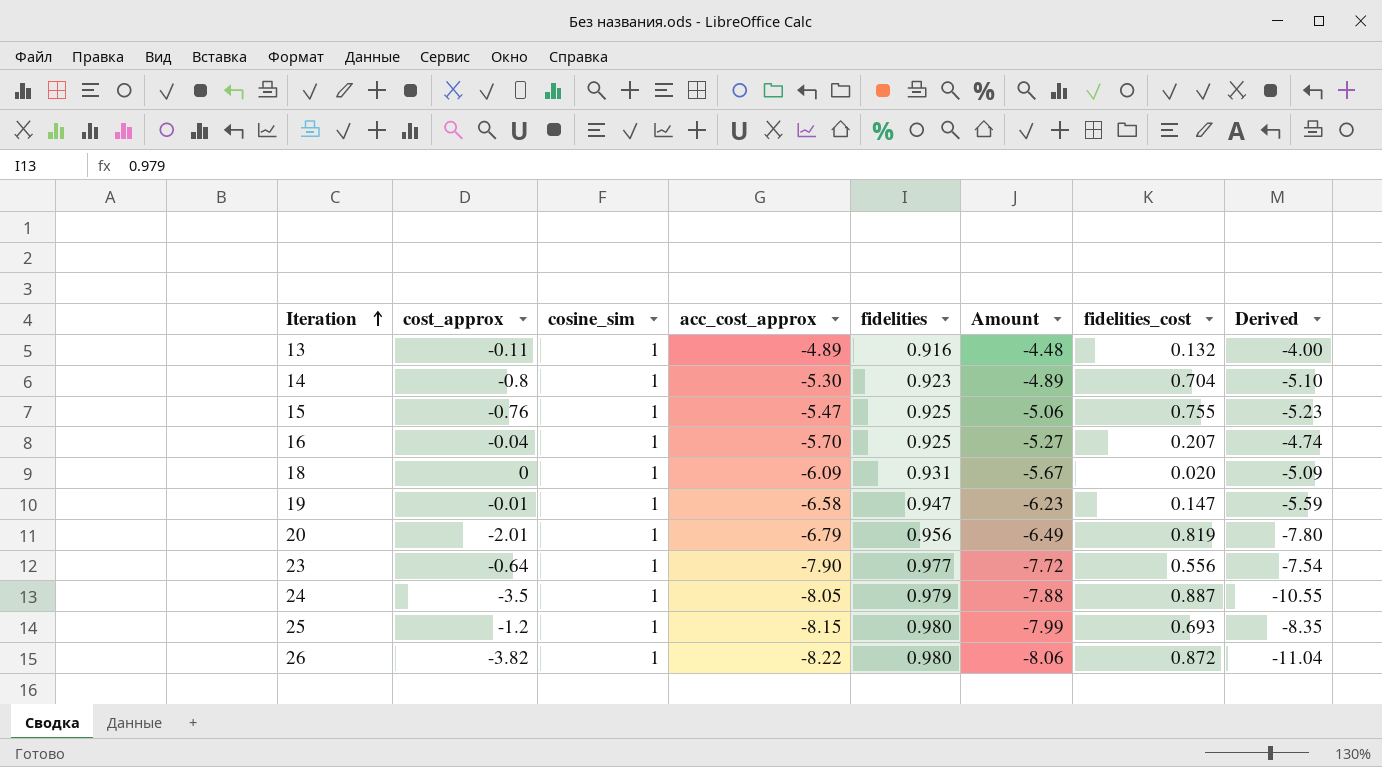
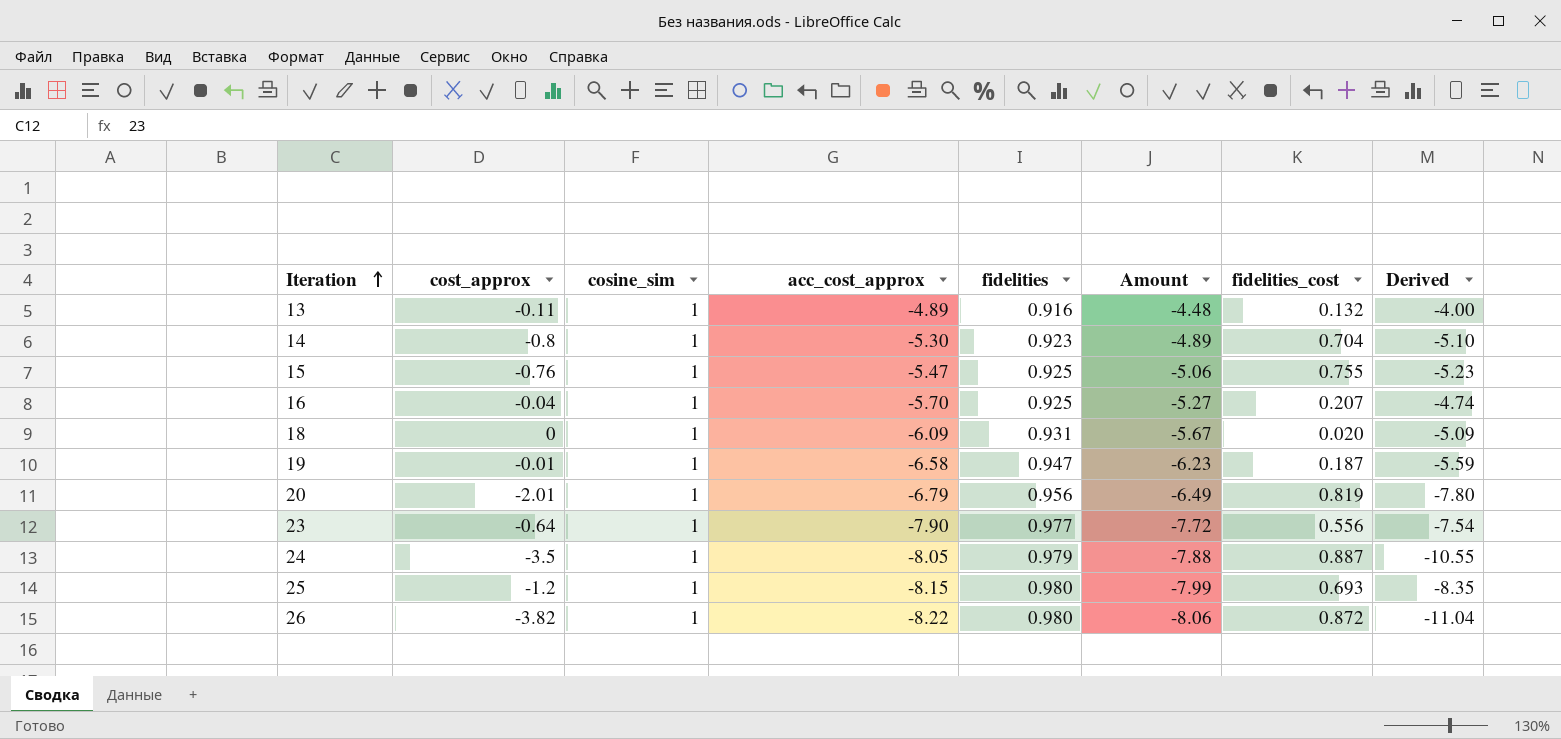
19 | fidelities_cost: 0.147 -> 0.187

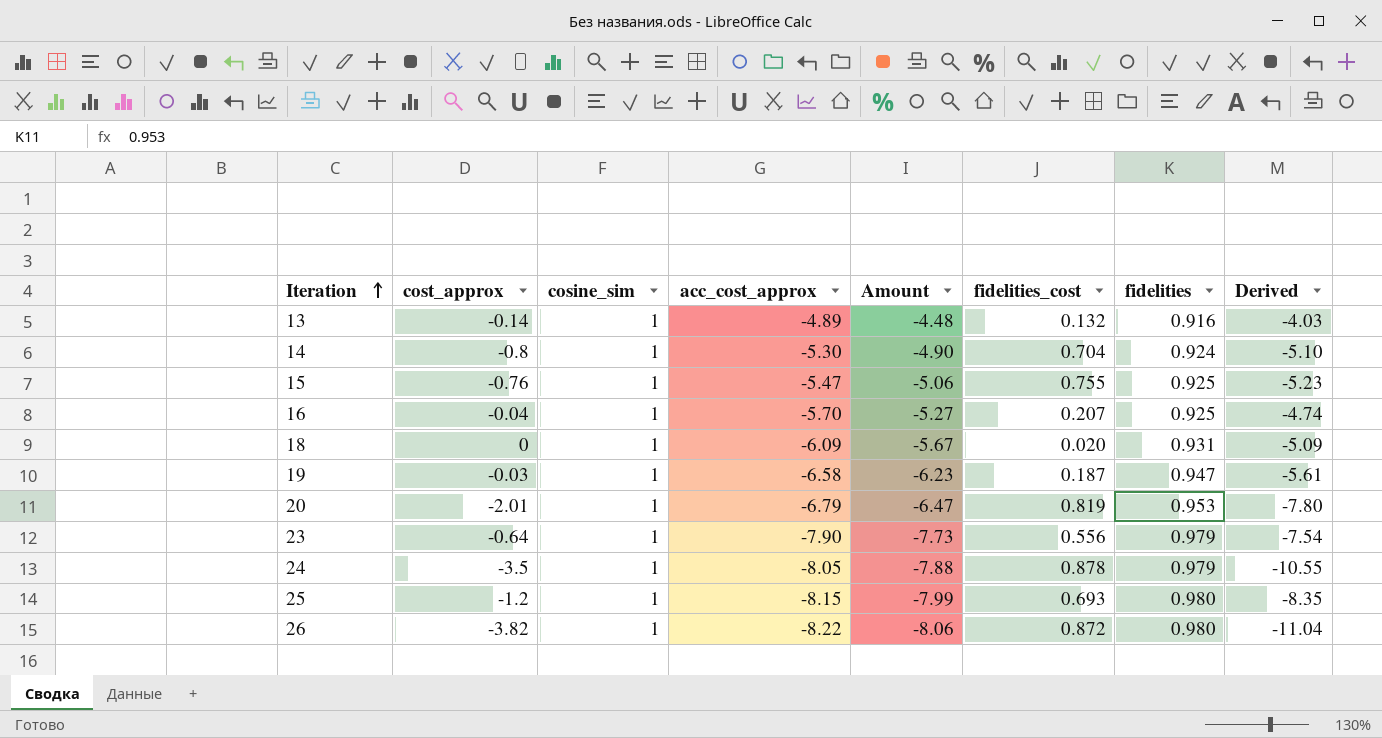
column fidelities | position: 5 -> 7
13 | cost_approx: -0.11 -> -0.14
13 | Derived: -4.00 -> -4.03
14 | Amount: -4.89 -> -4.90
14 | fidelities: 0.923 -> 0.924
19 | cost_approx: -0.01 -> -0.03
19 | Derived: -5.59 -> -5.61
20 | Amount: -6.49 -> -6.47
20 | fidelities: 0.956 -> 0.953
23 | Amount: -7.72 -> -7.73
23 | fidelities: 0.977 -> 0.979
24 | fidelities_cost: 0.887 -> 0.878

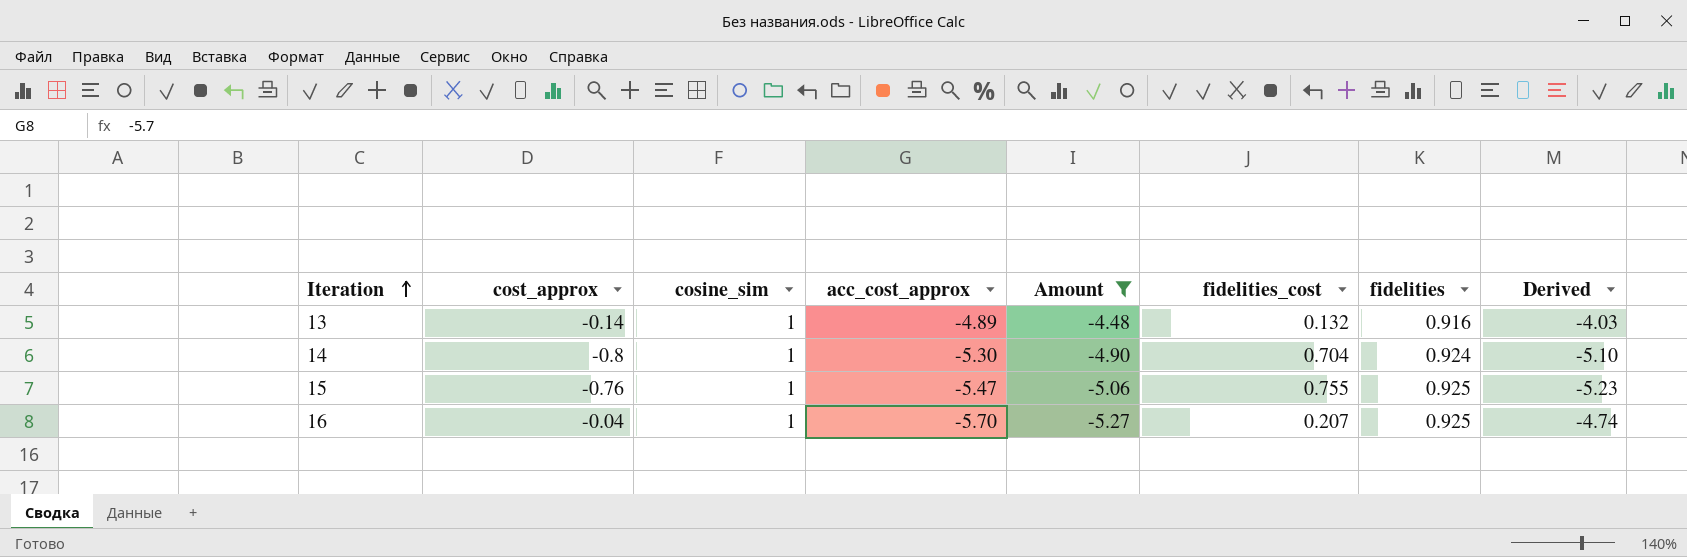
filter: none -> Amount >= -5.27

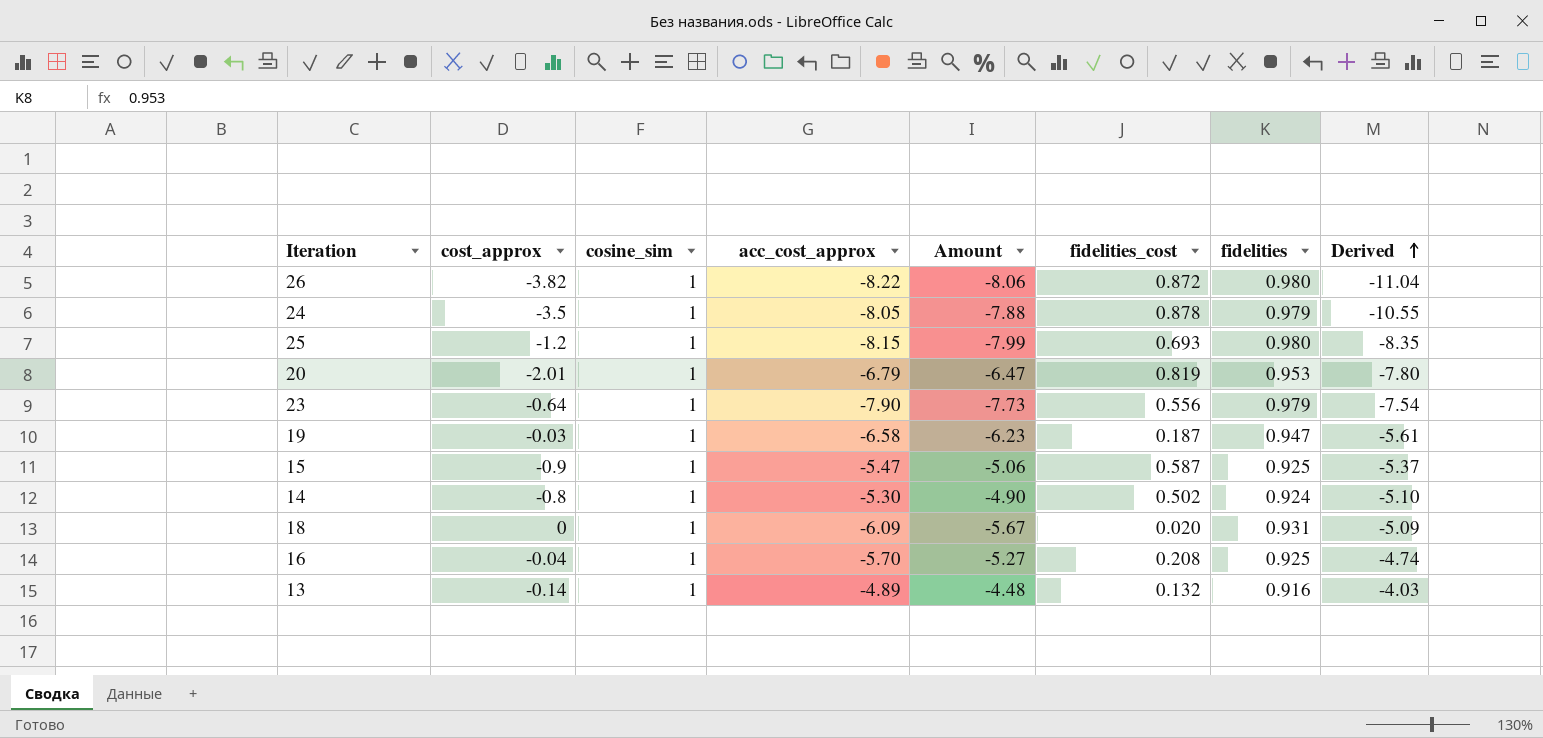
filter: Amount >= -5.27 -> none
row order: Iteration ascending -> Derived ascending
15 | cost_approx: -0.76 -> -0.9
15 | fidelities_cost: 0.755 -> 0.587
15 | Derived: -5.23 -> -5.37
14 | fidelities_cost: 0.704 -> 0.502
16 | fidelities_cost: 0.207 -> 0.208

